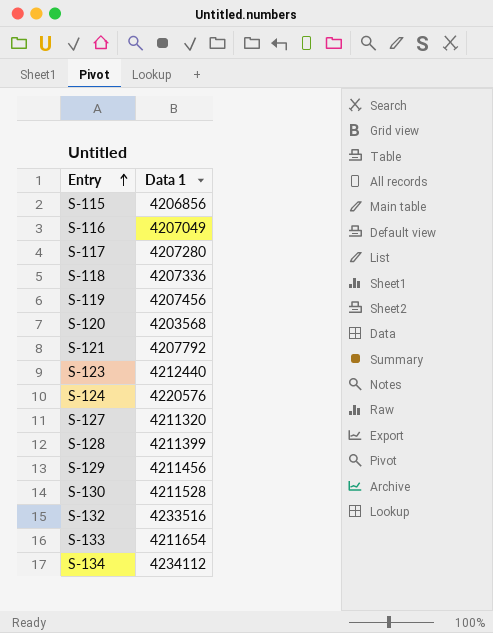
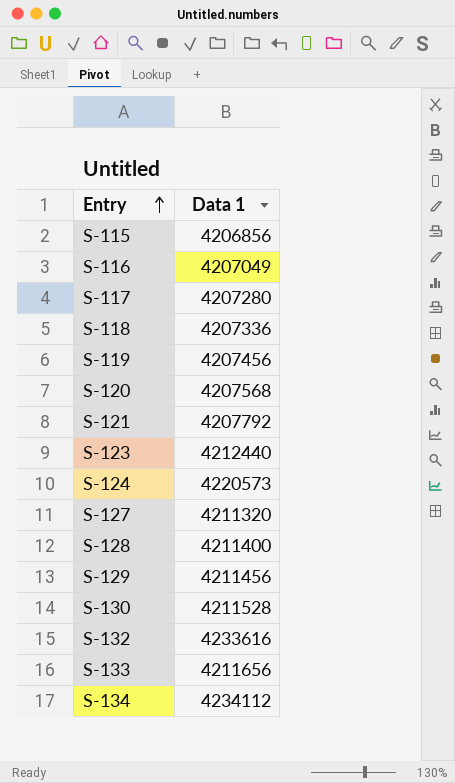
S-120 | Data 1: 4203568 -> 4207568
S-124 | Data 1: 4220576 -> 4220573
S-128 | Data 1: 4211399 -> 4211400
S-132 | Data 1: 4233516 -> 4233616
S-133 | Data 1: 4211654 -> 4211656

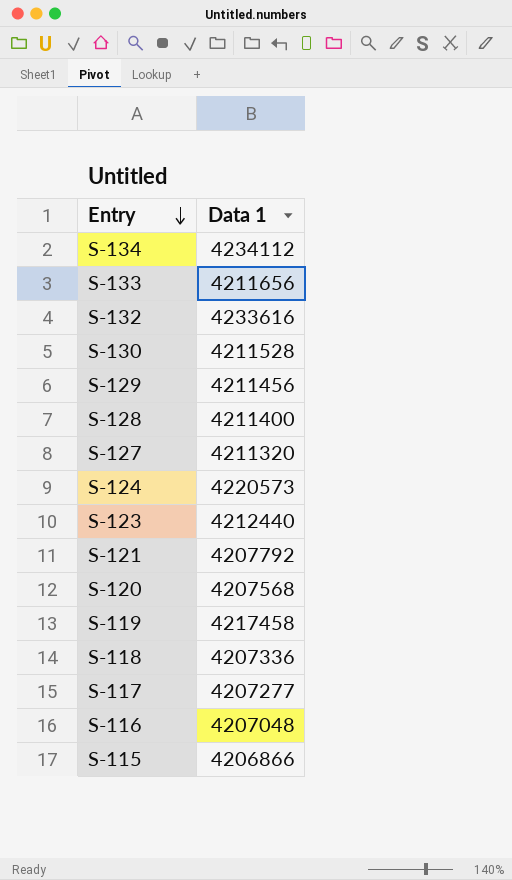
row order: Entry ascending -> Entry descending
S-119 | Data 1: 4207456 -> 4217458
S-117 | Data 1: 4207280 -> 4207277
S-116 | Data 1: 4207049 -> 4207048
S-115 | Data 1: 4206856 -> 4206866

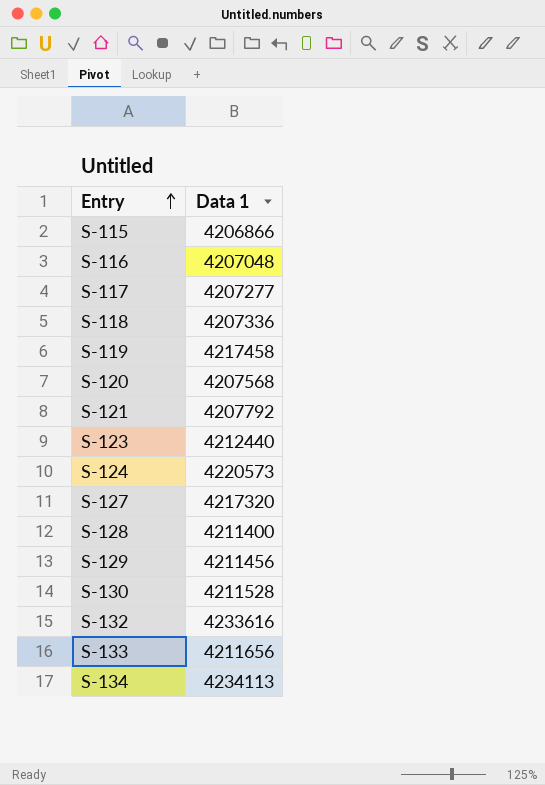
row order: Entry descending -> Entry ascending
S-127 | Data 1: 4211320 -> 4217320
S-134 | Data 1: 4234112 -> 4234113

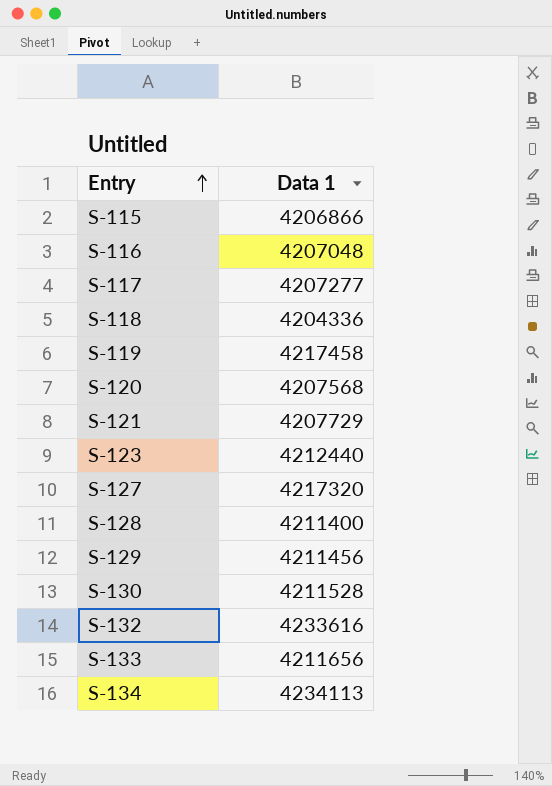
row S-124: 4220573 -> none
S-118 | Data 1: 4207336 -> 4204336
S-121 | Data 1: 4207792 -> 4207729

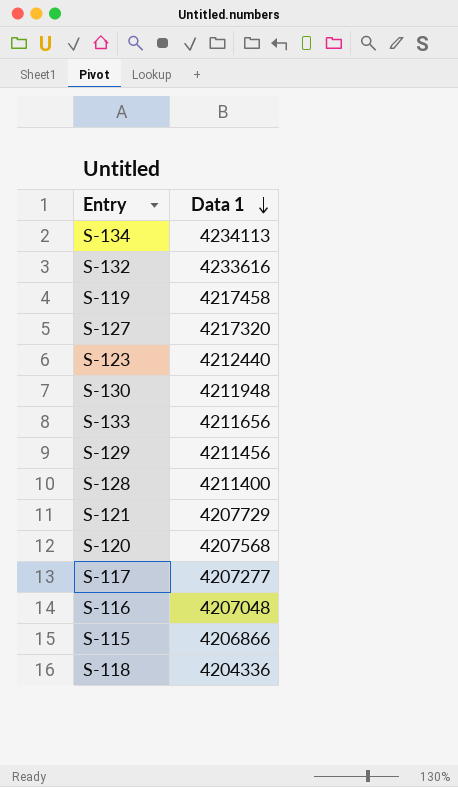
row order: Entry ascending -> Data 1 descending
S-130 | Data 1: 4211528 -> 4211948

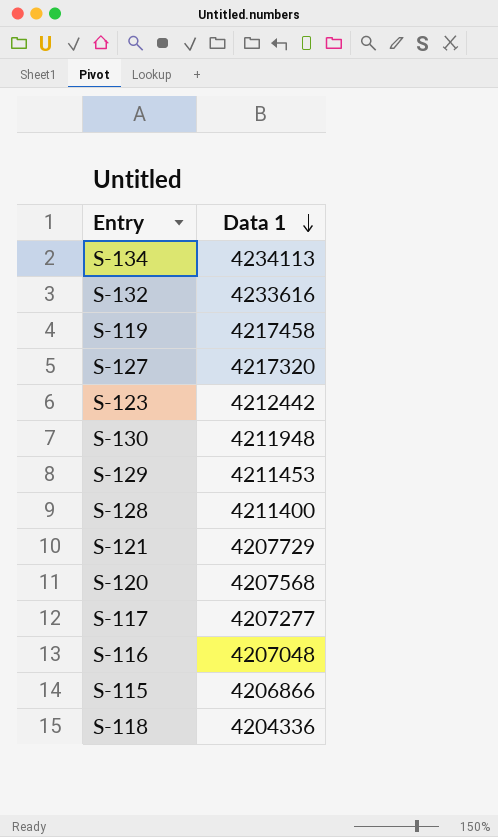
row S-133: 4211656 -> none
S-123 | Data 1: 4212440 -> 4212442
S-129 | Data 1: 4211456 -> 4211453

